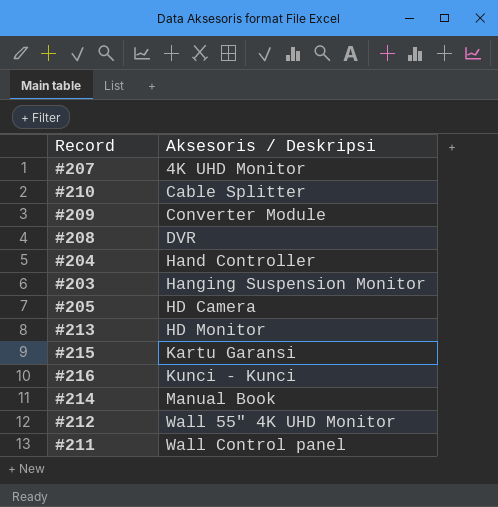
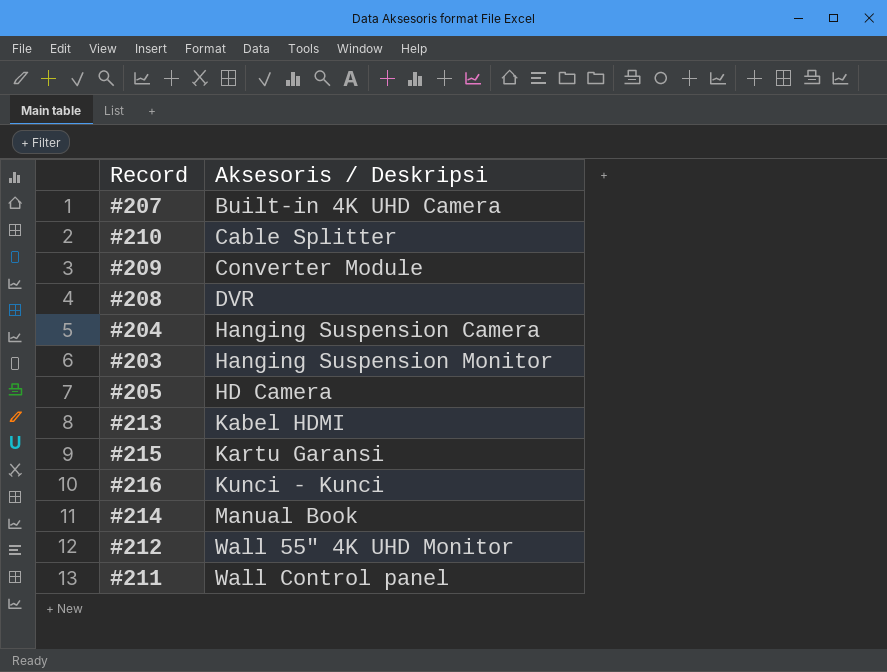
#207 | Aksesoris / Deskripsi: 4K UHD Monitor -> Built-in 4K UHD Camera
#204 | Aksesoris / Deskripsi: Hand Controller -> Hanging Suspension Camera
#213 | Aksesoris / Deskripsi: HD Monitor -> Kabel HDMI

